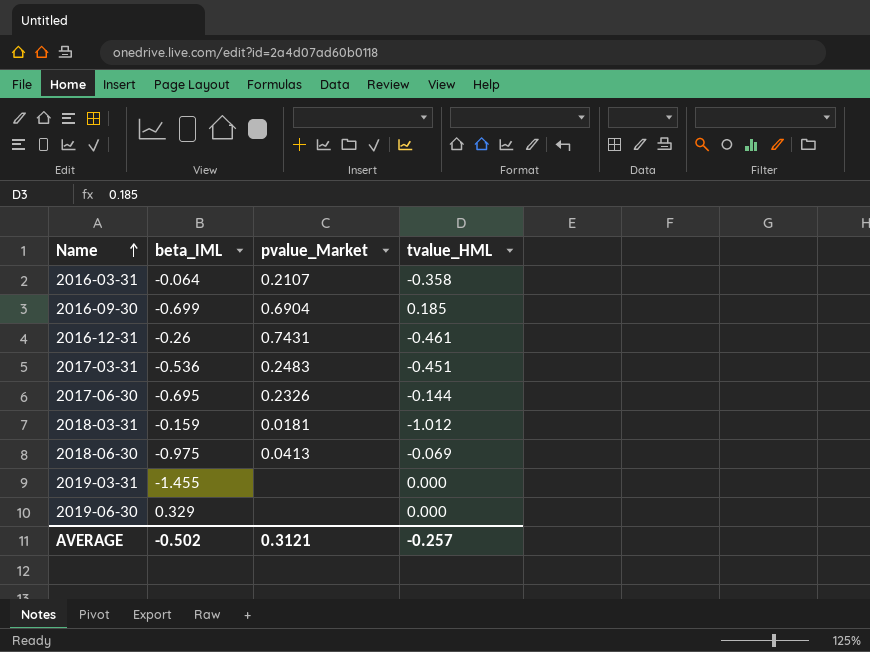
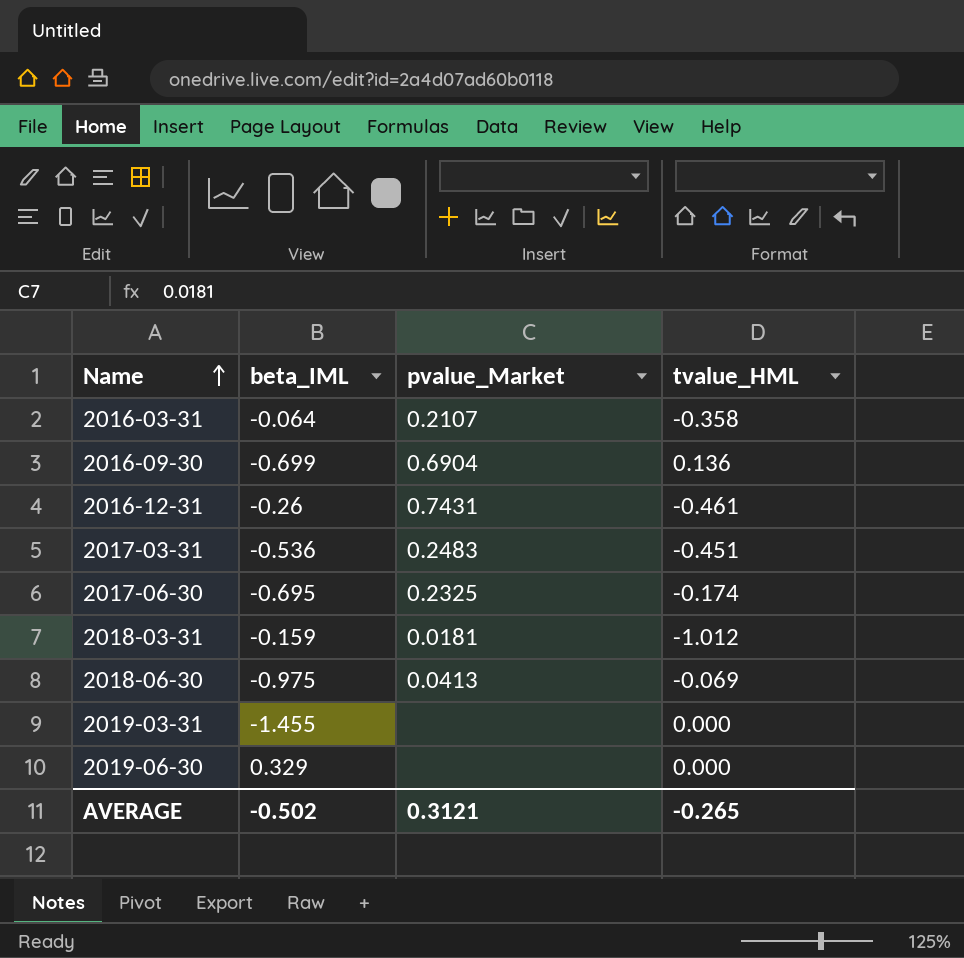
2016-09-30 | tvalue_HML: 0.185 -> 0.136
2017-06-30 | pvalue_Market: 0.2326 -> 0.2325
2017-06-30 | tvalue_HML: -0.144 -> -0.174
AVERAGE | tvalue_HML: -0.257 -> -0.265

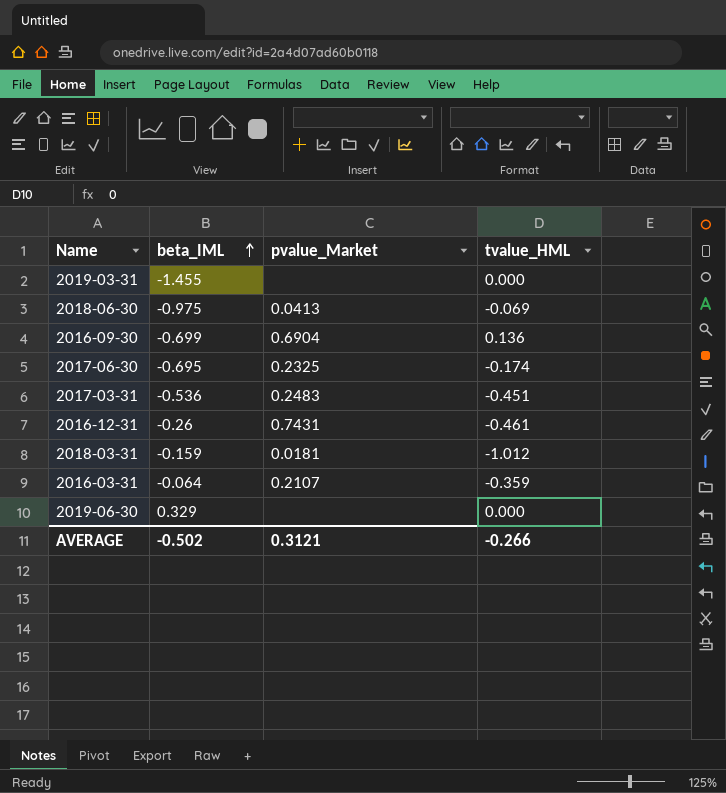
row order: Name ascending -> beta_IML ascending
2016-03-31 | tvalue_HML: -0.358 -> -0.359
AVERAGE | tvalue_HML: -0.265 -> -0.266

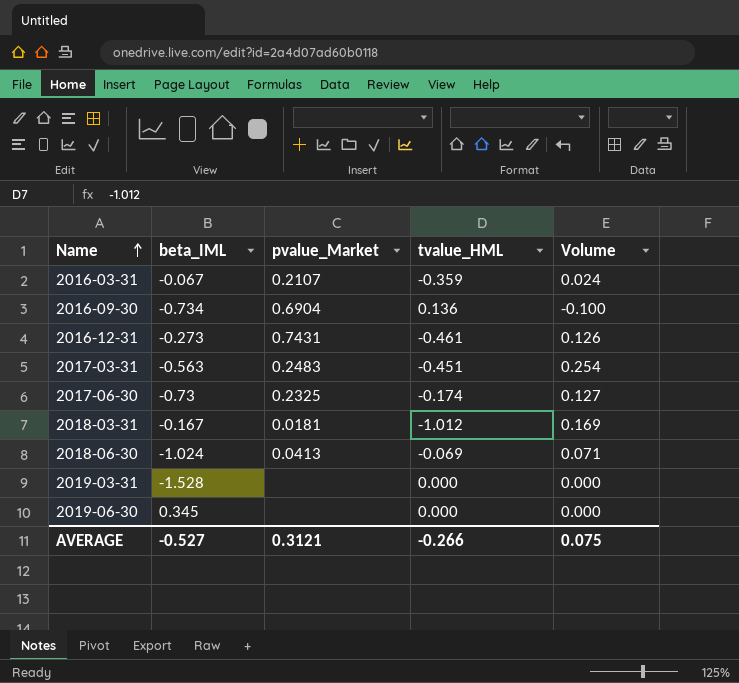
row order: beta_IML ascending -> Name ascending
column Volume | formula: none -> [beta_IML] * [tvalue_HML]
2016-03-31 | beta_IML: -0.064 -> -0.067
2016-09-30 | beta_IML: -0.699 -> -0.734
2016-12-31 | beta_IML: -0.26 -> -0.273
2017-03-31 | beta_IML: -0.536 -> -0.563
2017-06-30 | beta_IML: -0.695 -> -0.73
2018-03-31 | beta_IML: -0.159 -> -0.167
2018-06-30 | beta_IML: -0.975 -> -1.024
2019-03-31 | beta_IML: -1.455 -> -1.528
2019-06-30 | beta_IML: 0.329 -> 0.345
AVERAGE | beta_IML: -0.502 -> -0.527

